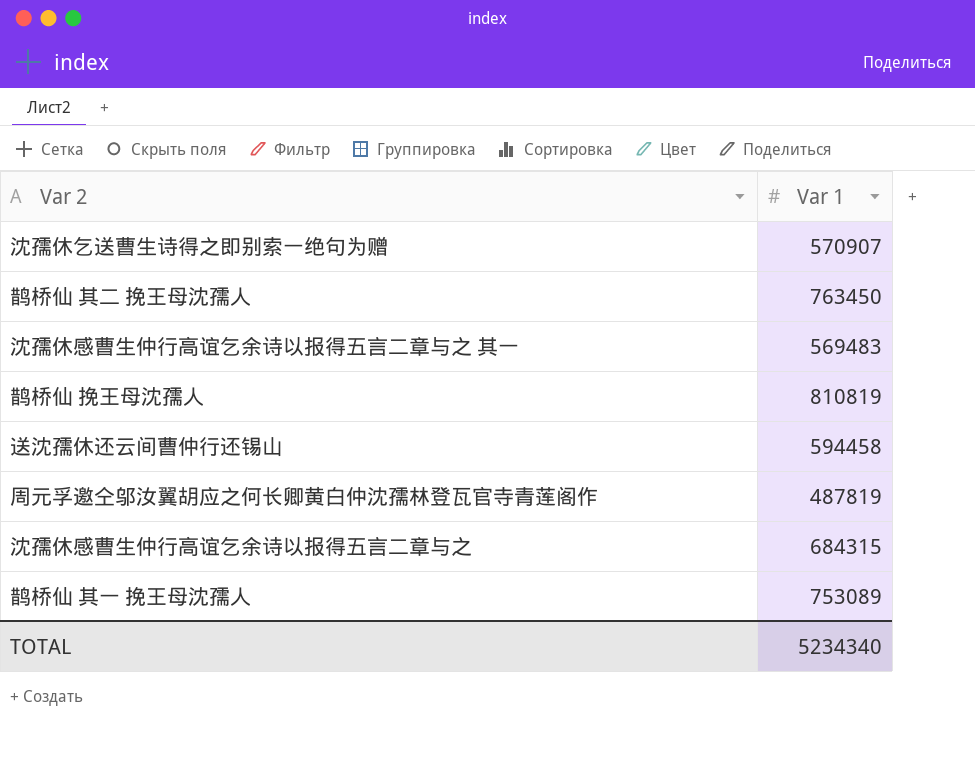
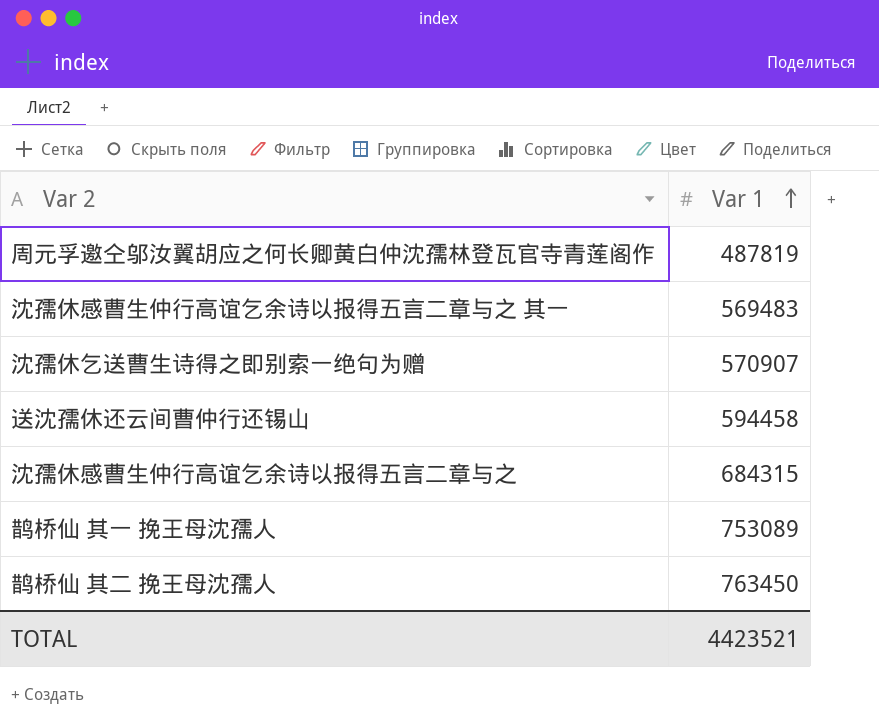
row order: none -> Var 1 ascending
row 鹊桥仙 挽王母沈孺人: 810819 -> none
TOTAL | Var 1: 5234340 -> 4423521

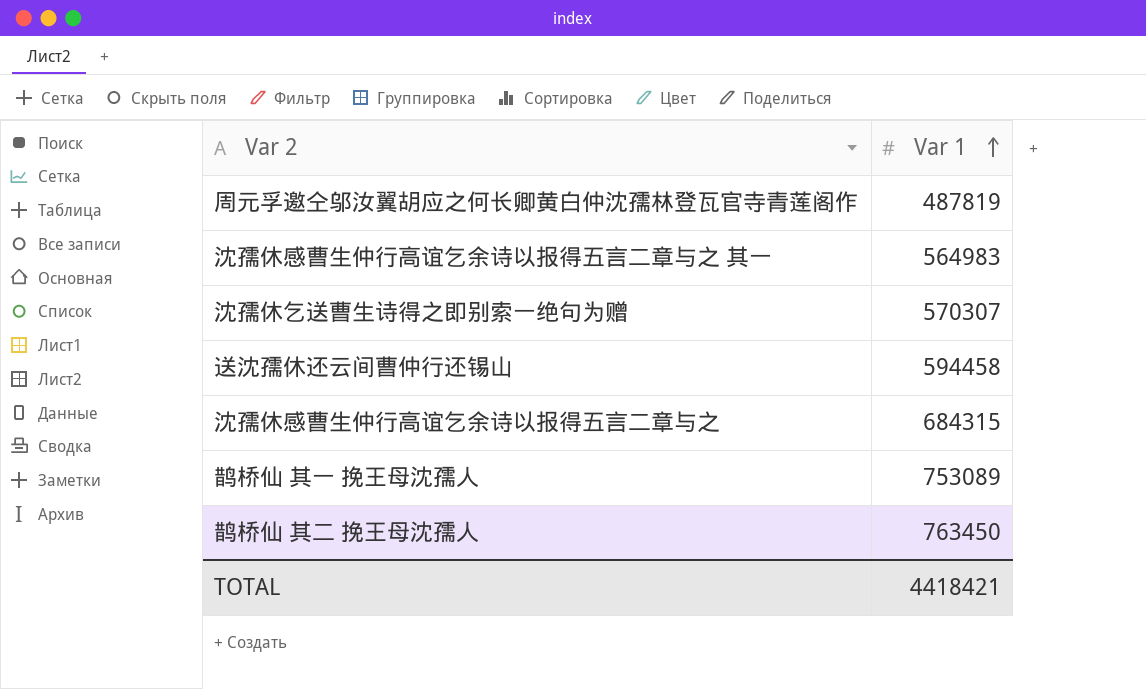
沈孺休感曹生仲行高谊乞余诗以报得五言二章与之 其一 | Var 1: 569483 -> 564983
沈孺休乞送曹生诗得之即别索一绝句为赠 | Var 1: 570907 -> 570307
TOTAL | Var 1: 4423521 -> 4418421

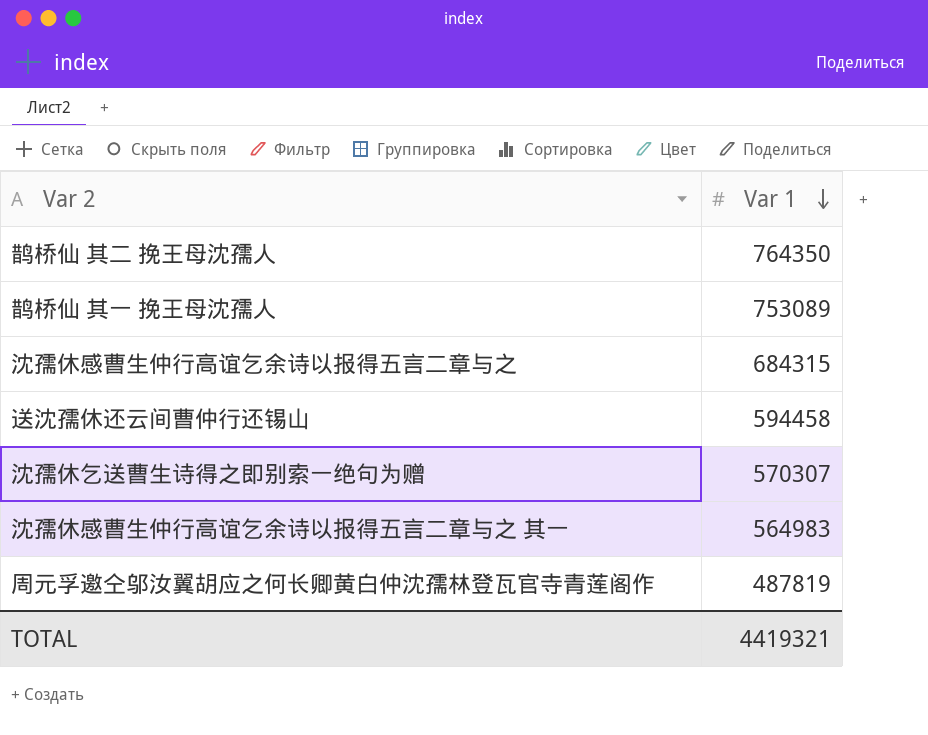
row order: Var 1 ascending -> Var 1 descending
鹊桥仙 其二 挽王母沈孺人 | Var 1: 763450 -> 764350
TOTAL | Var 1: 4418421 -> 4419321

